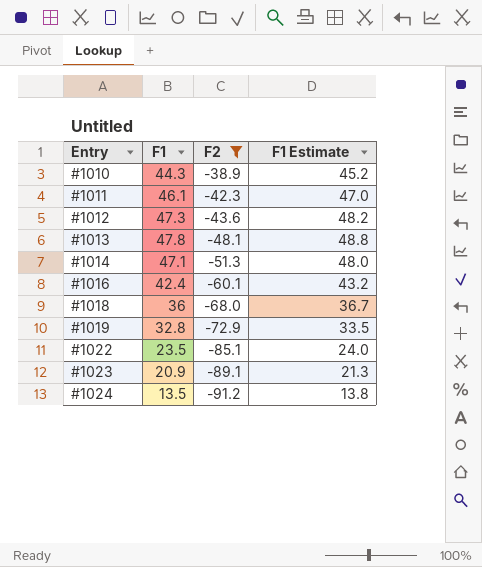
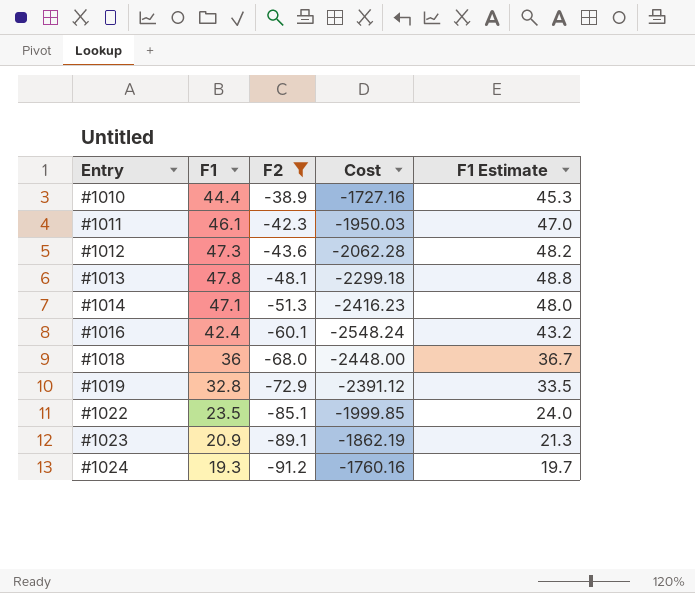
column Cost | formula: none -> [F1] * [F2]
#1010 | F1: 44.3 -> 44.4
#1010 | F1 Estimate: 45.2 -> 45.3
#1024 | F1: 13.5 -> 19.3
#1024 | F1 Estimate: 13.8 -> 19.7

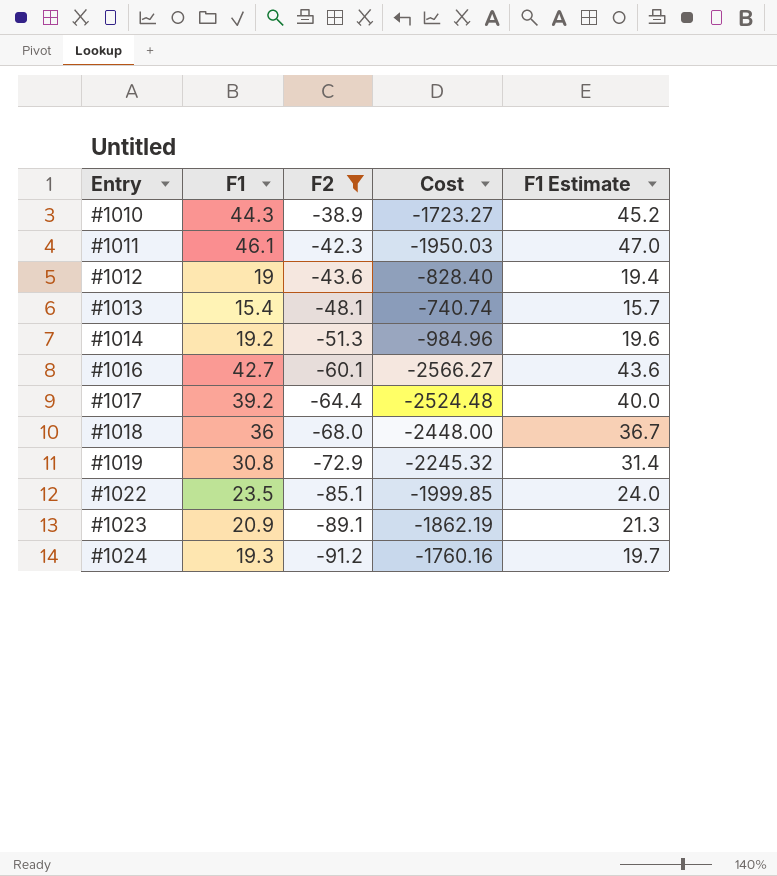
#1010 | F1: 44.4 -> 44.3
#1010 | Cost: -1727.16 -> -1723.27
#1010 | F1 Estimate: 45.3 -> 45.2
#1012 | F1: 47.3 -> 19
#1012 | Cost: -2062.28 -> -828.40
#1012 | F1 Estimate: 48.2 -> 19.4
#1013 | F1: 47.8 -> 15.4
#1013 | Cost: -2299.18 -> -740.74
#1013 | F1 Estimate: 48.8 -> 15.7
#1014 | F1: 47.1 -> 19.2
#1014 | Cost: -2416.23 -> -984.96
#1014 | F1 Estimate: 48.0 -> 19.6
#1016 | F1: 42.4 -> 42.7
#1016 | Cost: -2548.24 -> -2566.27
#1016 | F1 Estimate: 43.2 -> 43.6
row #1017: none -> 39.2 | -64.4 | -2524.48 | 40.0
#1019 | F1: 32.8 -> 30.8
#1019 | Cost: -2391.12 -> -2245.32
#1019 | F1 Estimate: 33.5 -> 31.4

